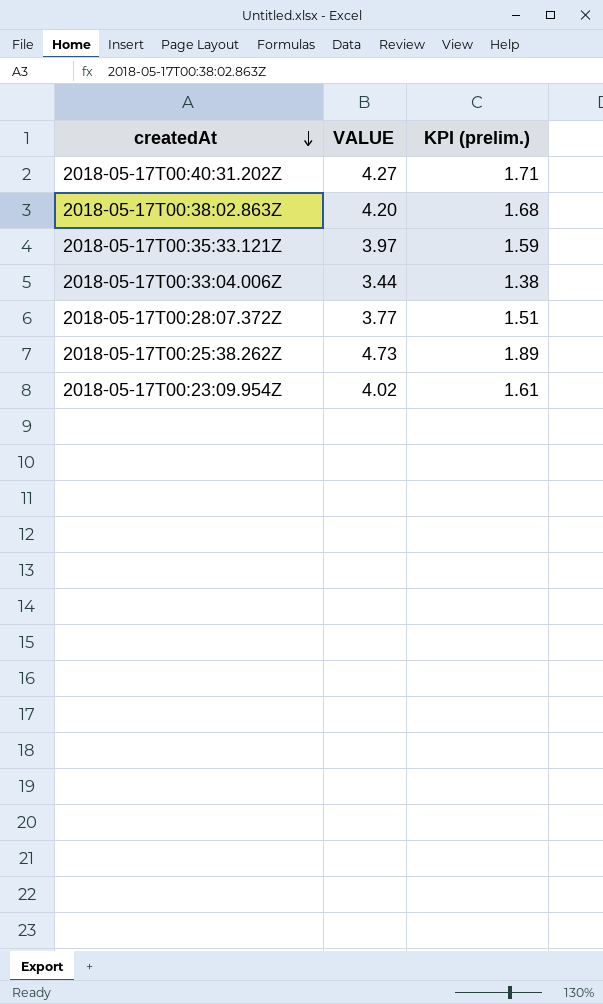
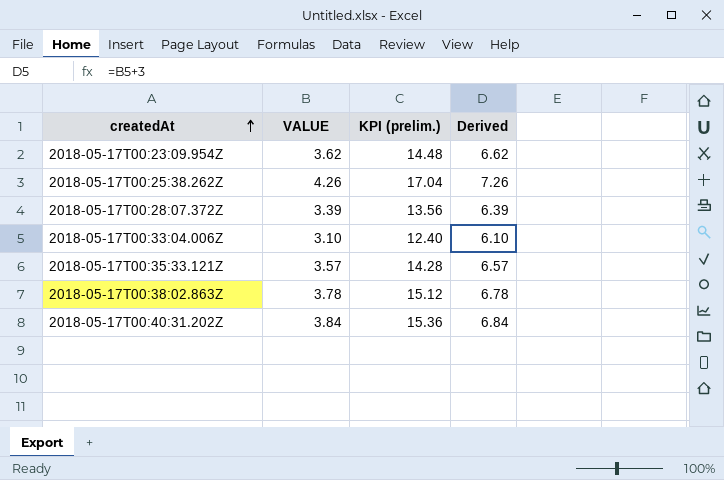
row order: createdAt descending -> createdAt ascending
column KPI (prelim.) | formula: [VALUE] * 0.4 -> [VALUE] * 4
column Derived | formula: none -> [VALUE] + 3
2018-05-17T00:23:09.954Z | VALUE: 4.02 -> 3.62
2018-05-17T00:25:38.262Z | VALUE: 4.73 -> 4.26
2018-05-17T00:28:07.372Z | VALUE: 3.77 -> 3.39
2018-05-17T00:33:04.006Z | VALUE: 3.44 -> 3.10
2018-05-17T00:35:33.121Z | VALUE: 3.97 -> 3.57
2018-05-17T00:38:02.863Z | VALUE: 4.20 -> 3.78
2018-05-17T00:40:31.202Z | VALUE: 4.27 -> 3.84

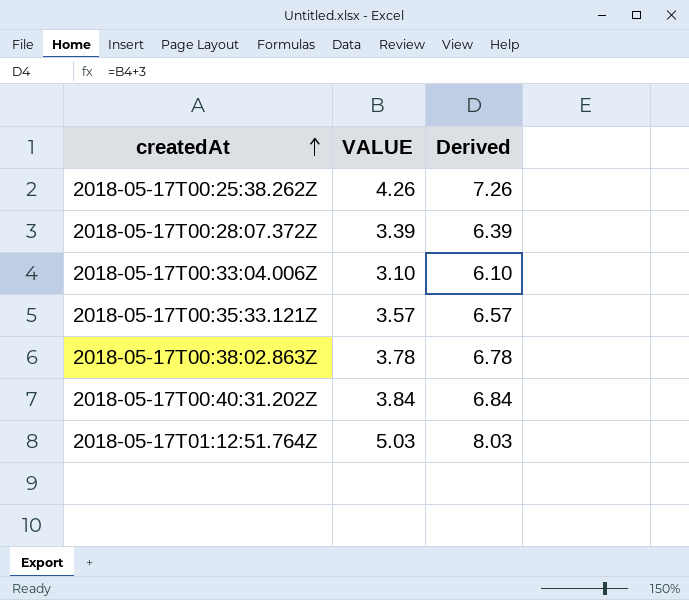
column KPI (prelim.) | formula: [VALUE] * 4 -> none
row 2018-05-17T00:23:09.954Z: 3.62 | 14.48 | 6.62 -> none
row 2018-05-17T01:12:51.764Z: none -> 5.03 | 8.03

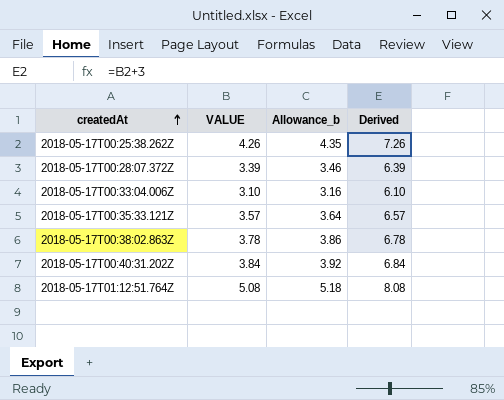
column Allowance_b | formula: none -> [VALUE] * 1.02
2018-05-17T01:12:51.764Z | VALUE: 5.03 -> 5.08
2018-05-17T01:12:51.764Z | Derived: 8.03 -> 8.08

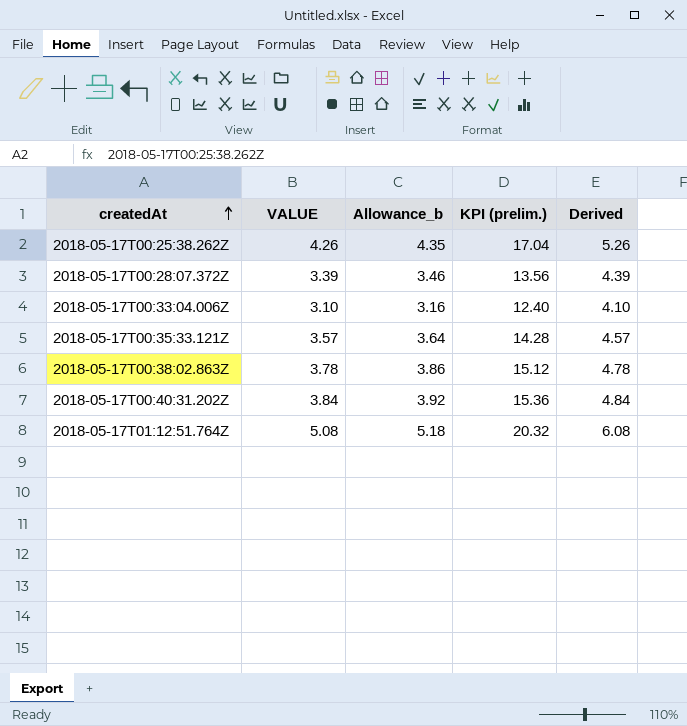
column KPI (prelim.) | formula: none -> [VALUE] * 4
column Derived | formula: [VALUE] + 3 -> [VALUE] + 1

